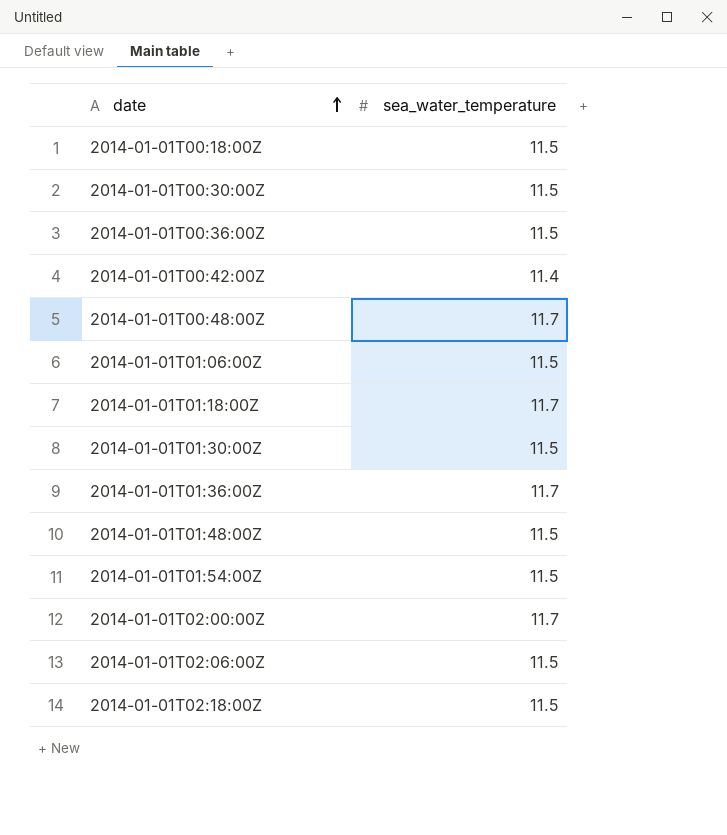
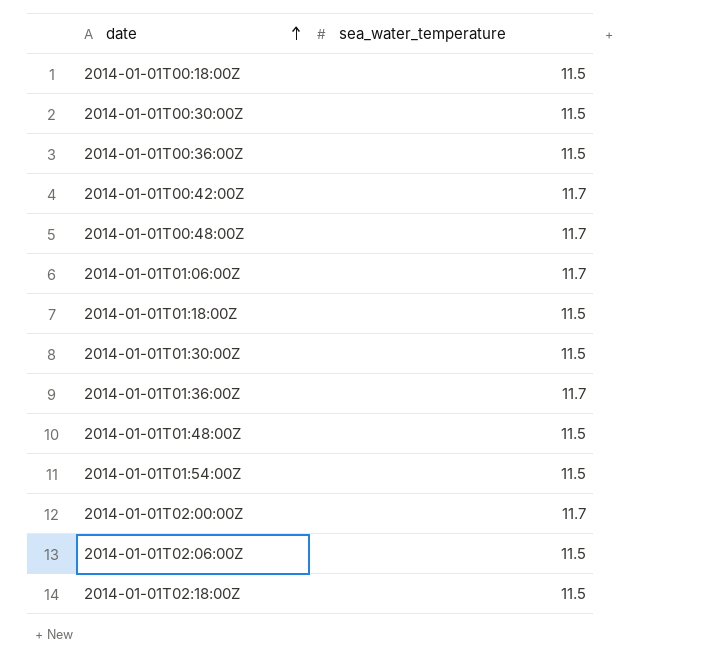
2014-01-01T00:42:00Z | sea_water_temperature: 11.4 -> 11.7
2014-01-01T01:06:00Z | sea_water_temperature: 11.5 -> 11.7
2014-01-01T01:18:00Z | sea_water_temperature: 11.7 -> 11.5

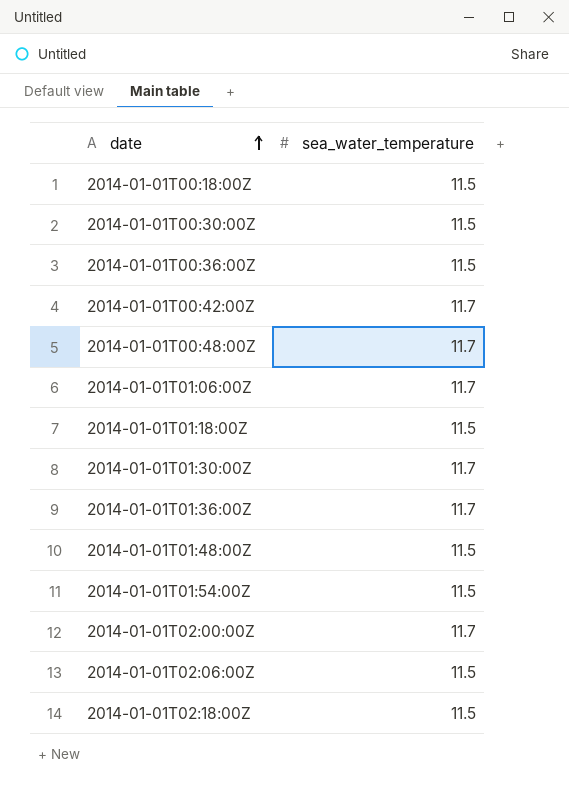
2014-01-01T01:30:00Z | sea_water_temperature: 11.5 -> 11.7

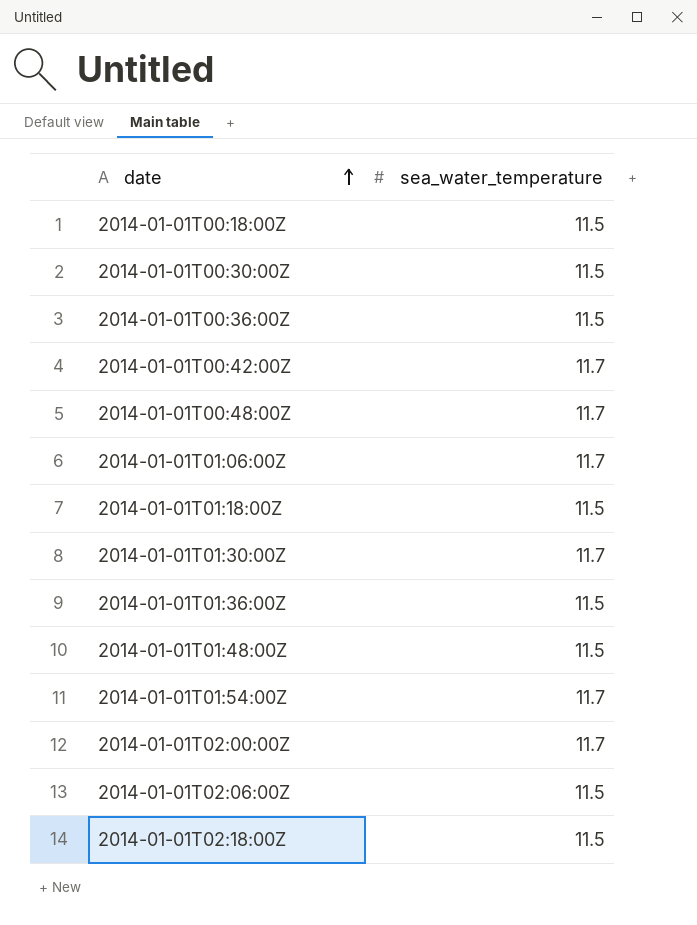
2014-01-01T01:36:00Z | sea_water_temperature: 11.7 -> 11.5
2014-01-01T01:54:00Z | sea_water_temperature: 11.5 -> 11.7

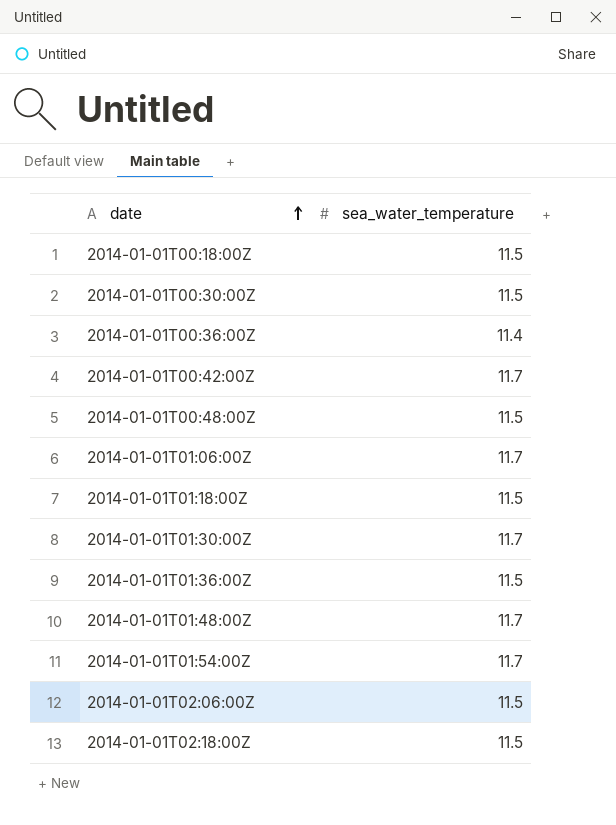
row 2014-01-01T02:00:00Z: 11.7 -> none
2014-01-01T00:36:00Z | sea_water_temperature: 11.5 -> 11.4
2014-01-01T00:48:00Z | sea_water_temperature: 11.7 -> 11.5
2014-01-01T01:48:00Z | sea_water_temperature: 11.5 -> 11.7

